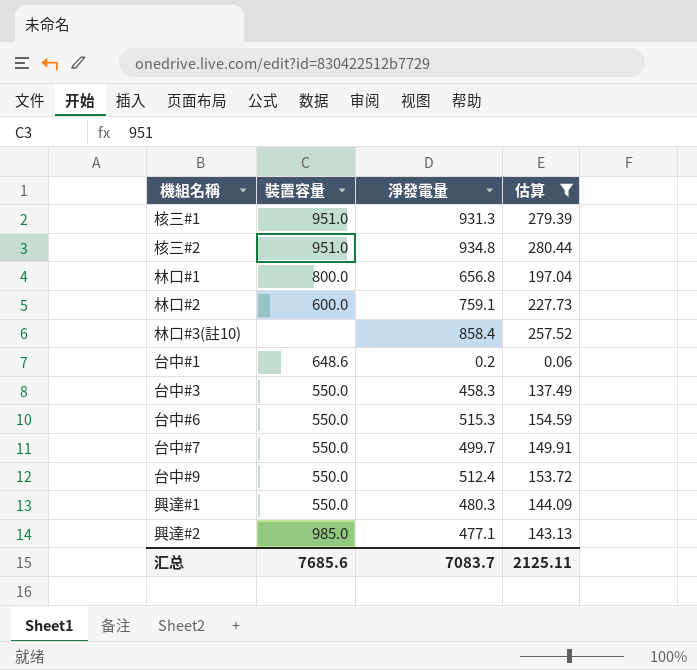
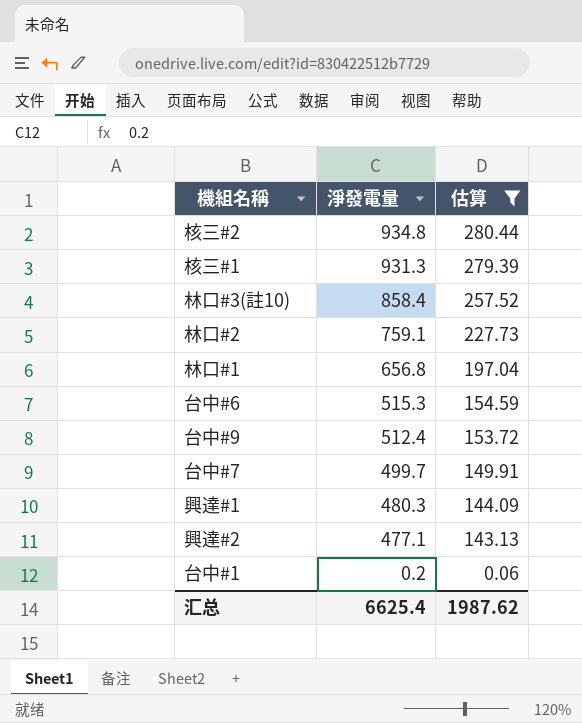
row order: none -> 淨發電量 descending
column 裝置容量 | position: 2 -> none
row 台中#3: 550.0 | 458.3 | 137.49 -> none
汇总 | 淨發電量: 7083.7 -> 6625.4
汇总 | 估算: 2125.11 -> 1987.62

